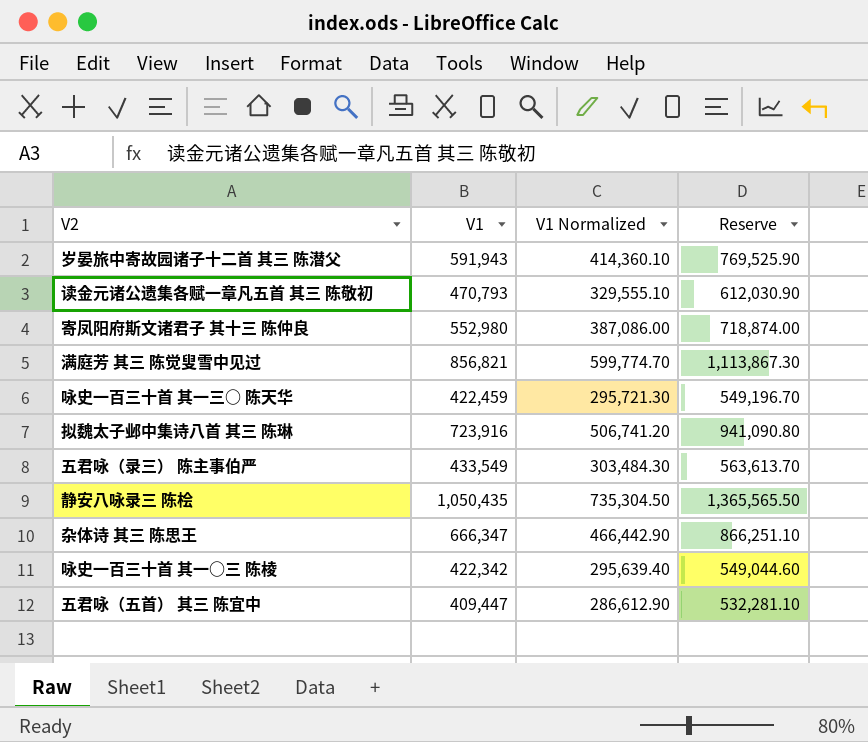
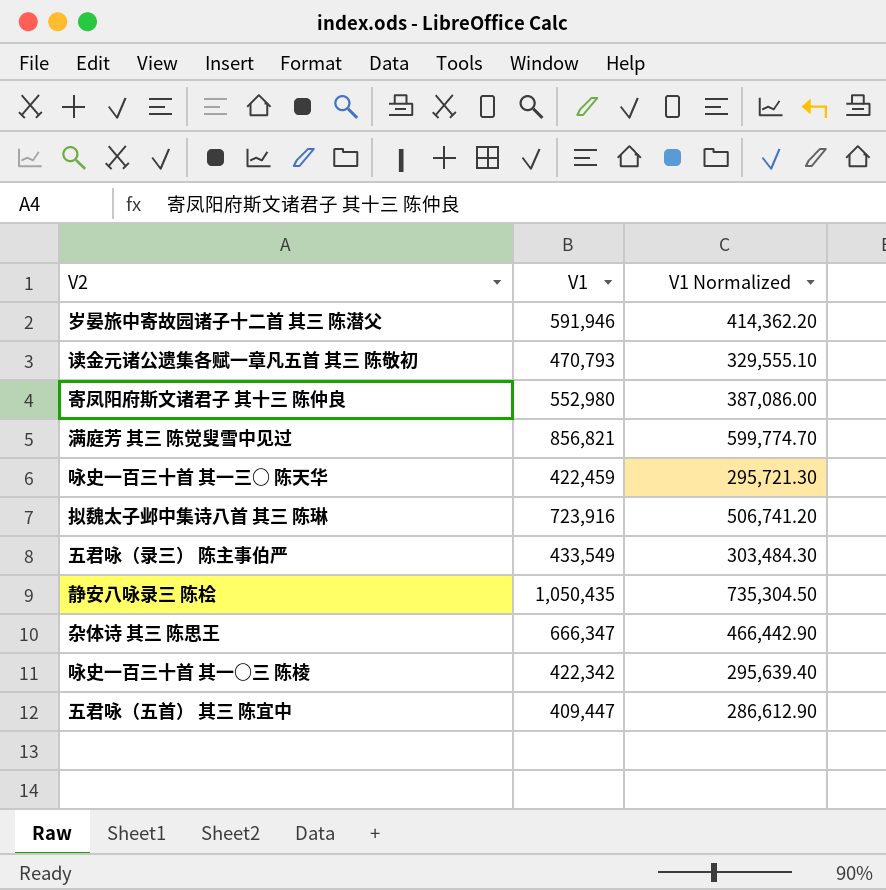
column Reserve | formula: [V1] * 1.3 -> none
岁晏旅中寄故园诸子十二首 其三 陈潜父 | V1: 591,943 -> 591,946
岁晏旅中寄故园诸子十二首 其三 陈潜父 | V1 Normalized: 414,360.10 -> 414,362.20

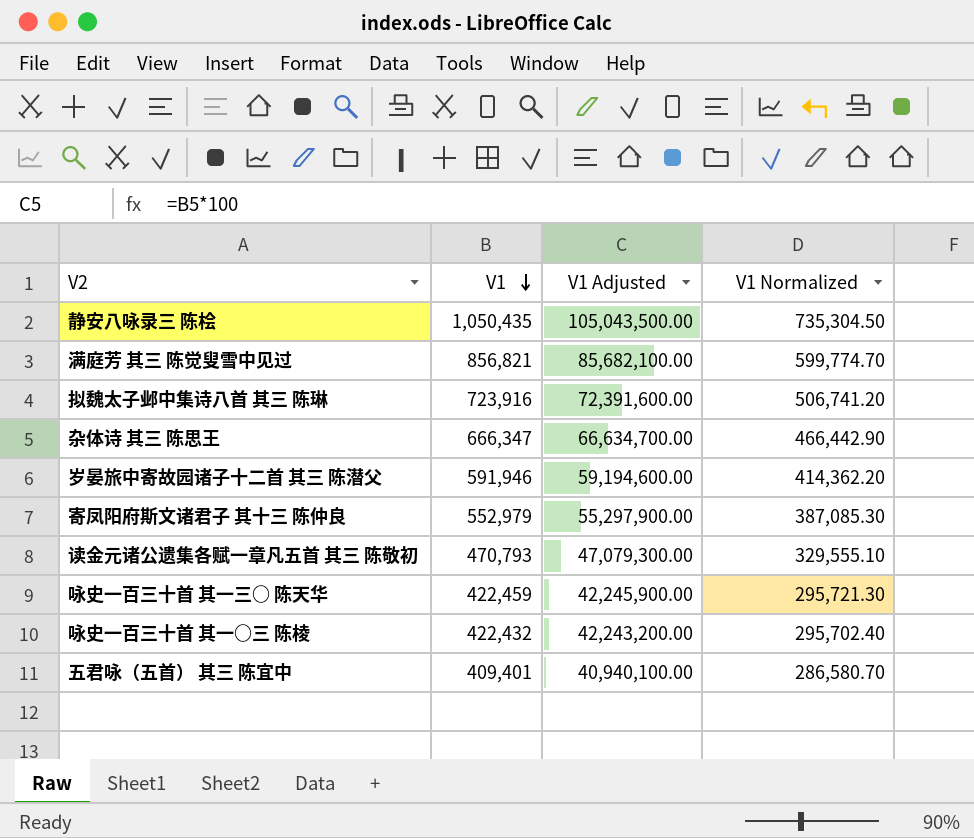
row order: none -> V1 descending
column V1 Adjusted | formula: none -> [V1] * 100
row 五君咏（录三） 陈主事伯严: 433,549 | 303,484.30 -> none
寄凤阳府斯文诸君子 其十三 陈仲良 | V1: 552,980 -> 552,979
寄凤阳府斯文诸君子 其十三 陈仲良 | V1 Normalized: 387,086.00 -> 387,085.30
咏史一百三十首 其一○三 陈棱 | V1: 422,342 -> 422,432
咏史一百三十首 其一○三 陈棱 | V1 Normalized: 295,639.40 -> 295,702.40
五君咏（五首） 其三 陈宜中 | V1: 409,447 -> 409,401
五君咏（五首） 其三 陈宜中 | V1 Normalized: 286,612.90 -> 286,580.70

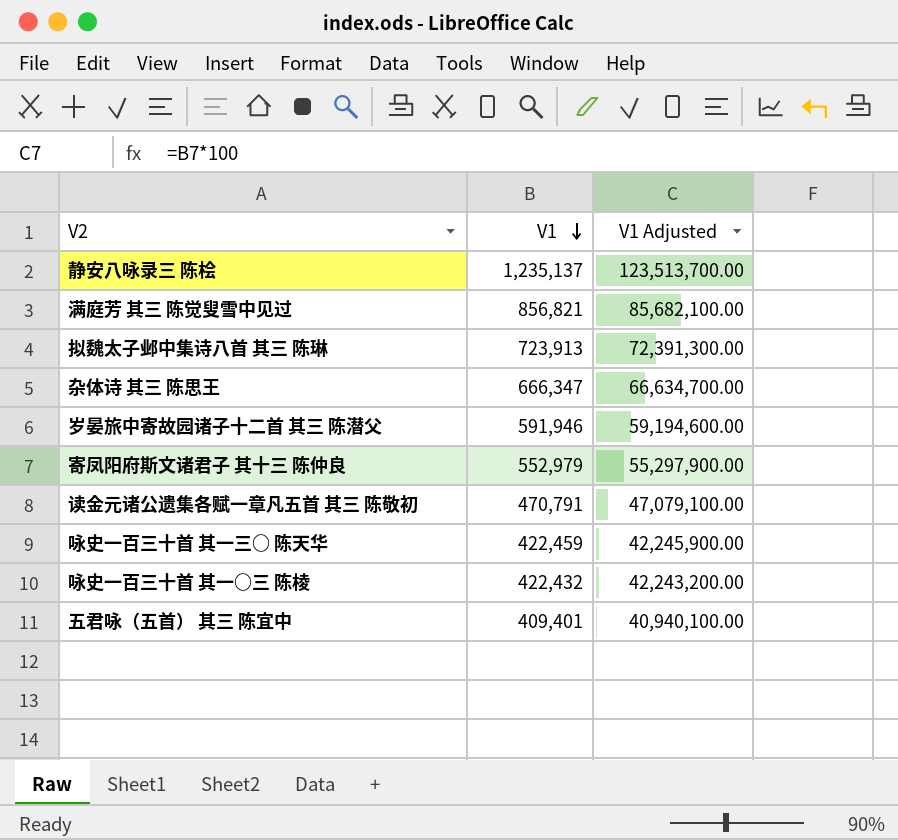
column V1 Normalized | formula: [V1] * 0.7 -> none
静安八咏录三 陈桧 | V1: 1,050,435 -> 1,235,137
静安八咏录三 陈桧 | V1 Adjusted: 105,043,500.00 -> 123,513,700.00
拟魏太子邺中集诗八首 其三 陈琳 | V1: 723,916 -> 723,913
拟魏太子邺中集诗八首 其三 陈琳 | V1 Adjusted: 72,391,600.00 -> 72,391,300.00
读金元诸公遗集各赋一章凡五首 其三 陈敬初 | V1: 470,793 -> 470,791
读金元诸公遗集各赋一章凡五首 其三 陈敬初 | V1 Adjusted: 47,079,300.00 -> 47,079,100.00

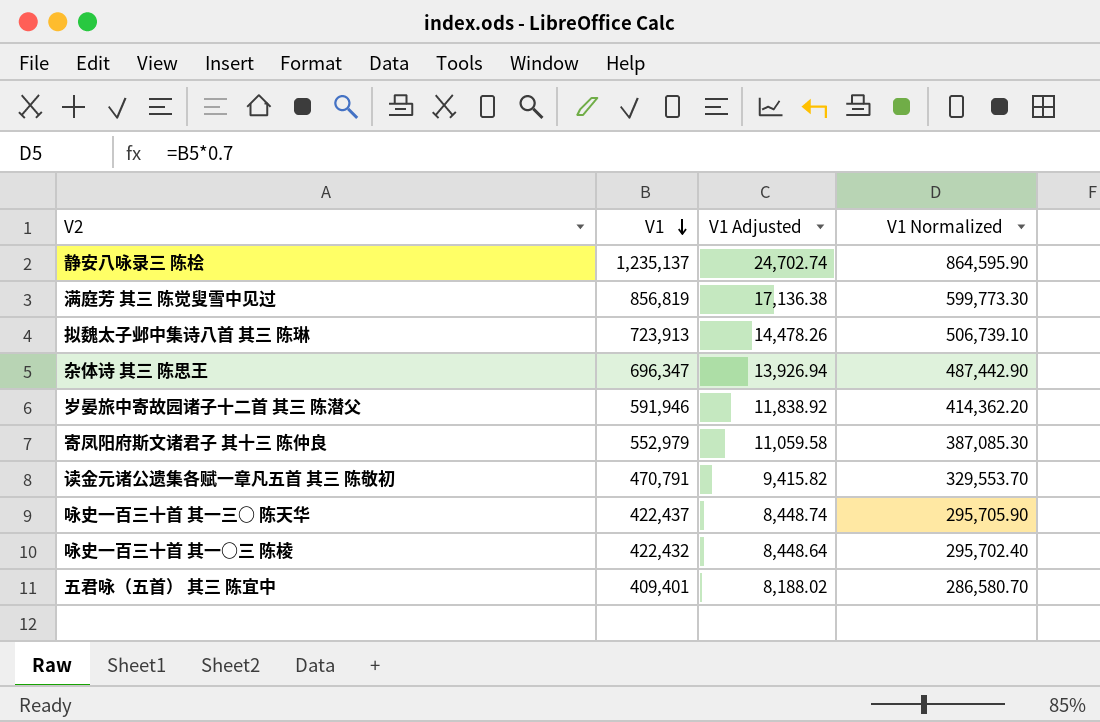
column V1 Adjusted | formula: [V1] * 100 -> [V1] * 0.02
column V1 Normalized | formula: none -> [V1] * 0.7
满庭芳 其三 陈觉叟雪中见过 | V1: 856,821 -> 856,819
杂体诗 其三 陈思王 | V1: 666,347 -> 696,347
咏史一百三十首 其一三○ 陈天华 | V1: 422,459 -> 422,437

